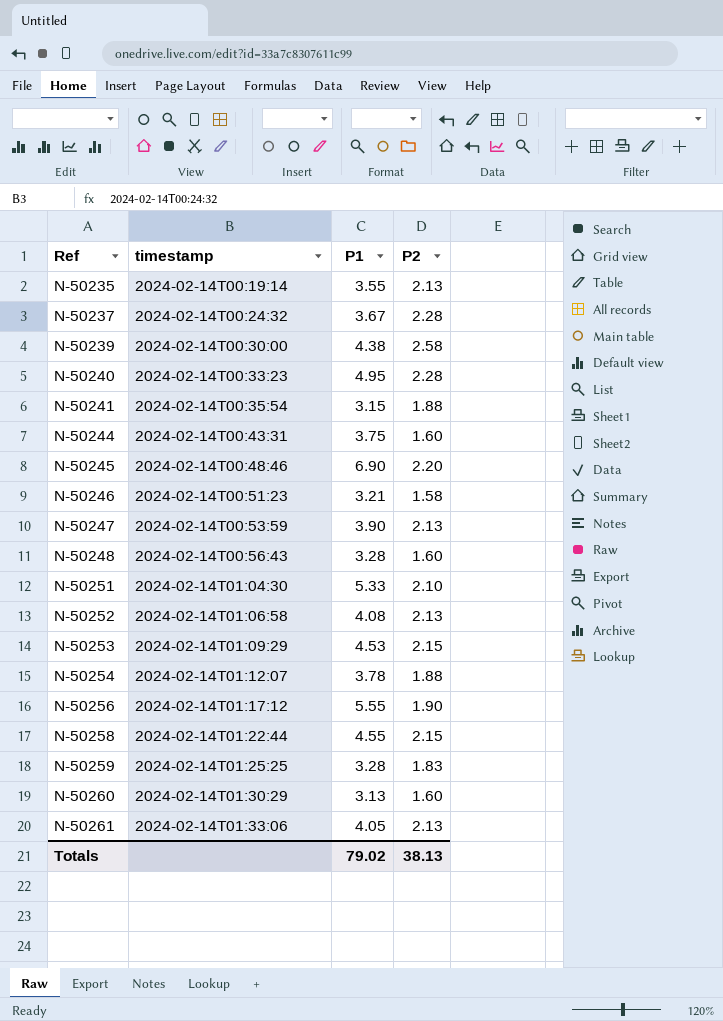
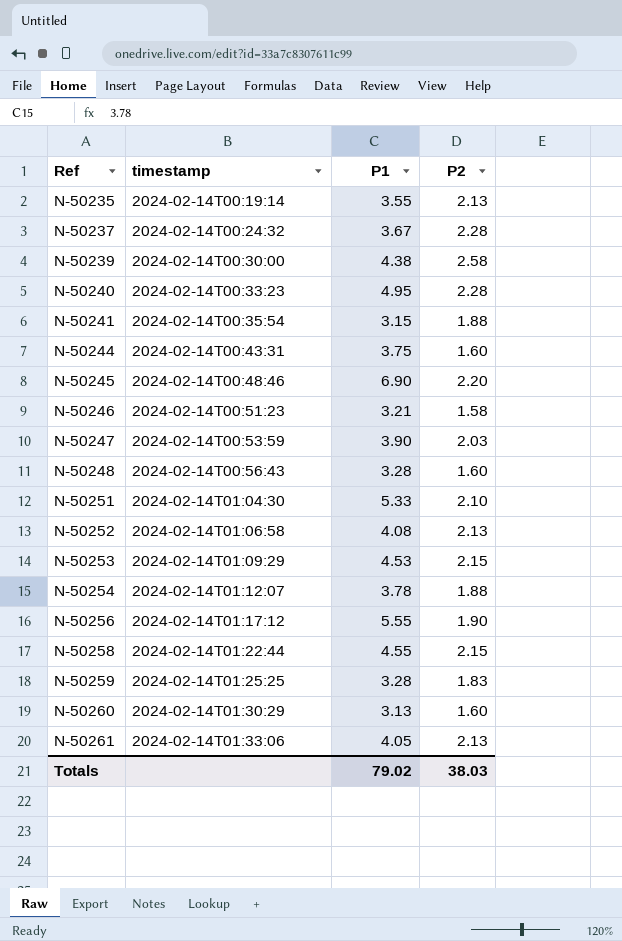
N-50247 | P2: 2.13 -> 2.03
Totals | P2: 38.13 -> 38.03

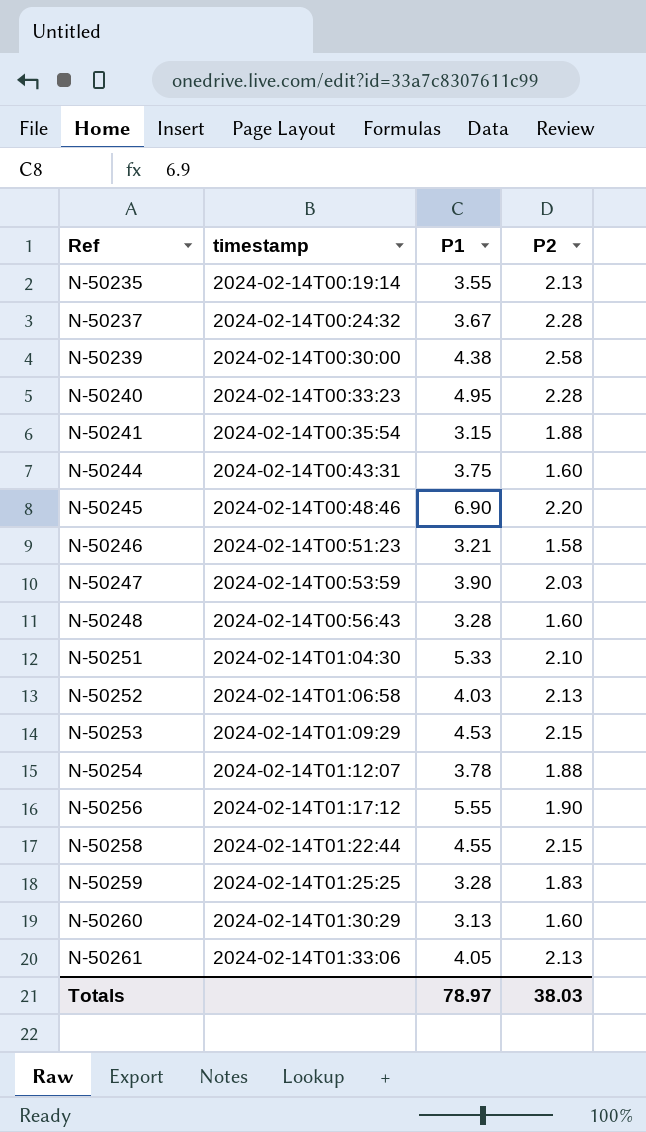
N-50252 | P1: 4.08 -> 4.03
Totals | P1: 79.02 -> 78.97

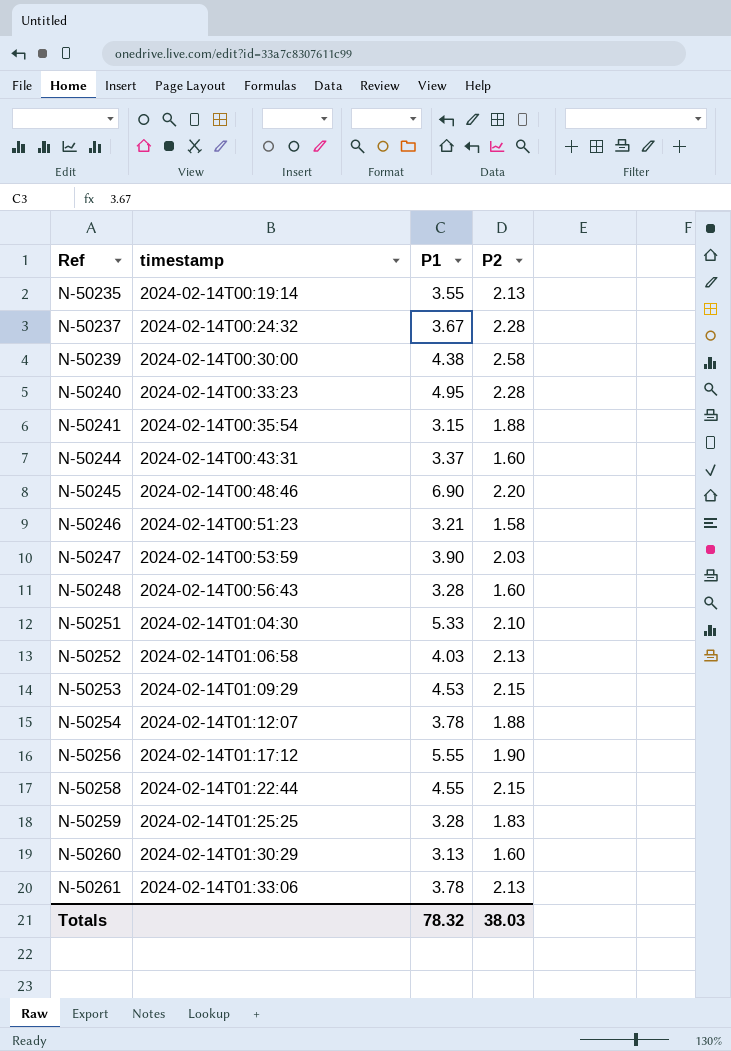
N-50244 | P1: 3.75 -> 3.37
N-50261 | P1: 4.05 -> 3.78
Totals | P1: 78.97 -> 78.32

